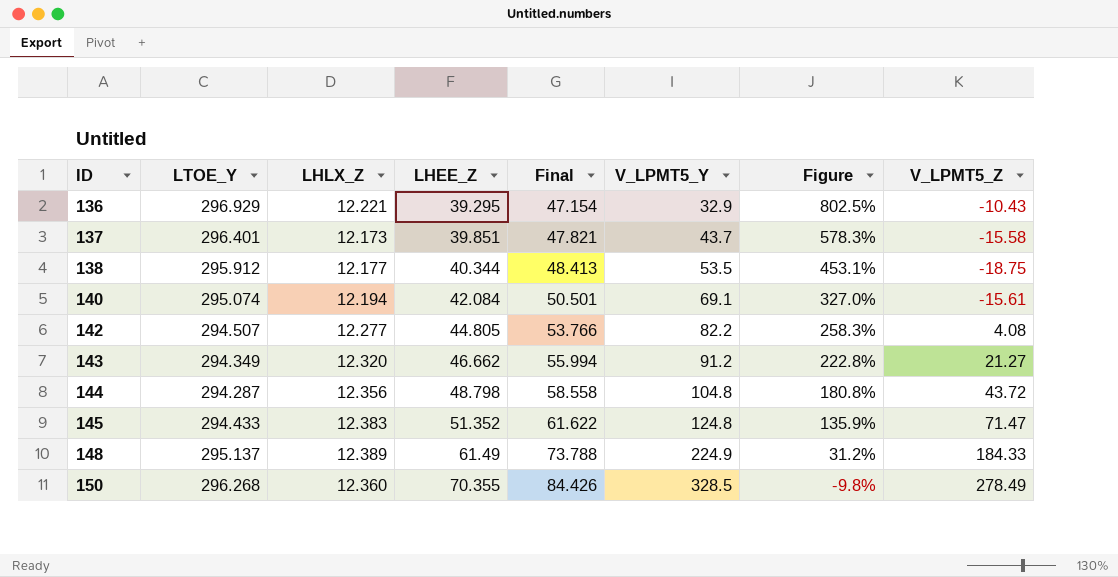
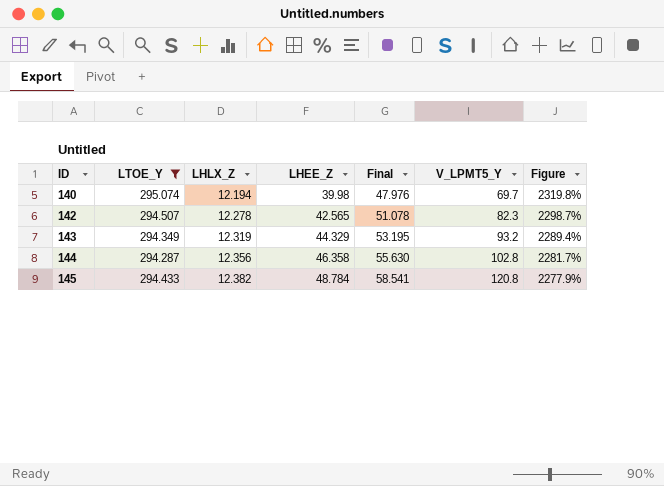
filter: none -> LTOE_Y <= 295.074
column V_LPMT5_Z | position: 8 -> none
column Figure | formula: ([LTOE_Y] - [V_LPMT5_Y]) / [V_LPMT5_Y] -> ([LTOE_Y] - [LHLX_Z]) / [LHLX_Z]
140 | LHEE_Z: 42.084 -> 39.98
140 | Final: 50.501 -> 47.976
140 | V_LPMT5_Y: 69.1 -> 69.7
142 | LHLX_Z: 12.277 -> 12.278
142 | LHEE_Z: 44.805 -> 42.565
142 | Final: 53.766 -> 51.078
142 | V_LPMT5_Y: 82.2 -> 82.3
143 | LHLX_Z: 12.320 -> 12.319
143 | LHEE_Z: 46.662 -> 44.329
143 | Final: 55.994 -> 53.195
143 | V_LPMT5_Y: 91.2 -> 93.2
144 | LHEE_Z: 48.798 -> 46.358
144 | Final: 58.558 -> 55.630
144 | V_LPMT5_Y: 104.8 -> 102.8
145 | LHLX_Z: 12.383 -> 12.382
145 | LHEE_Z: 51.352 -> 48.784
145 | Final: 61.622 -> 58.541
145 | V_LPMT5_Y: 124.8 -> 120.8

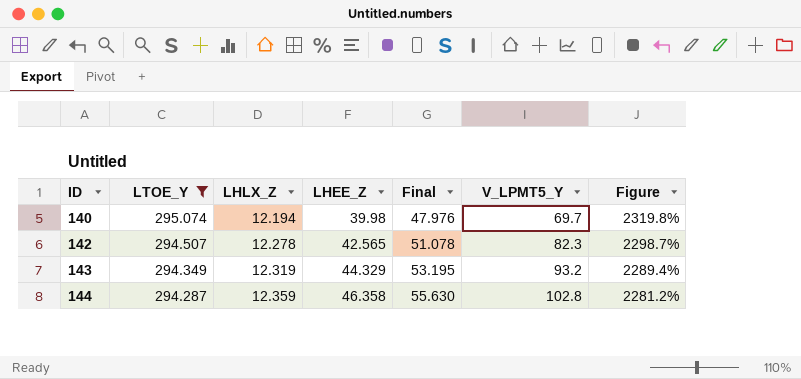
row 145: 294.433 | 12.382 | 48.784 | 58.541 | 120.8 | 2277.9% -> none
144 | LHLX_Z: 12.356 -> 12.359
144 | Figure: 2281.7% -> 2281.2%

